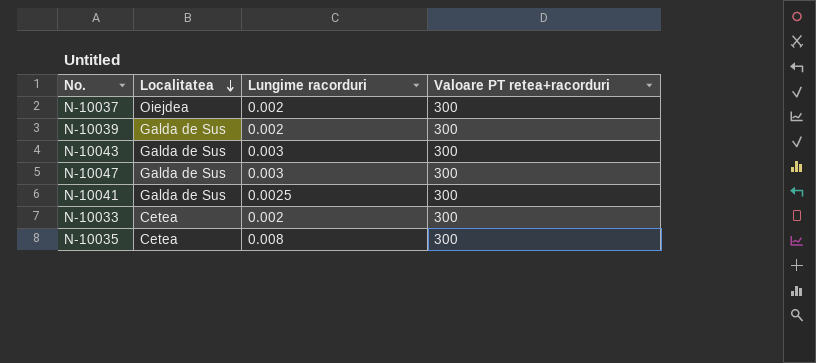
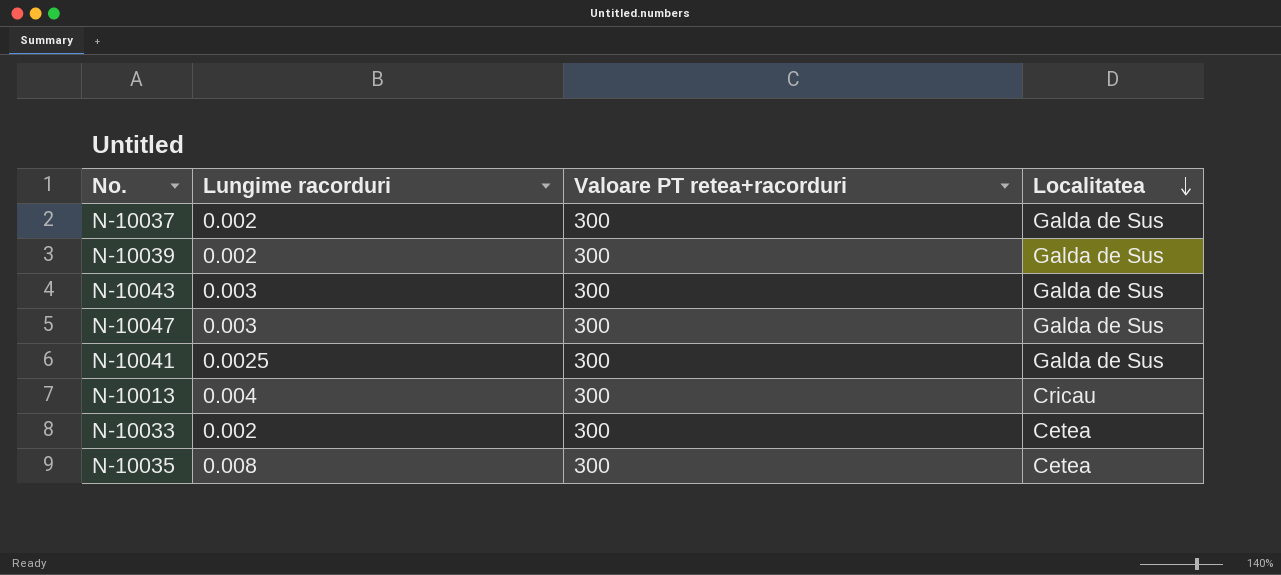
column Localitatea | position: 2 -> 4
N-10037 | Localitatea: Oiejdea -> Galda de Sus
row N-10013: none -> 0.004 | 300 | Cricau

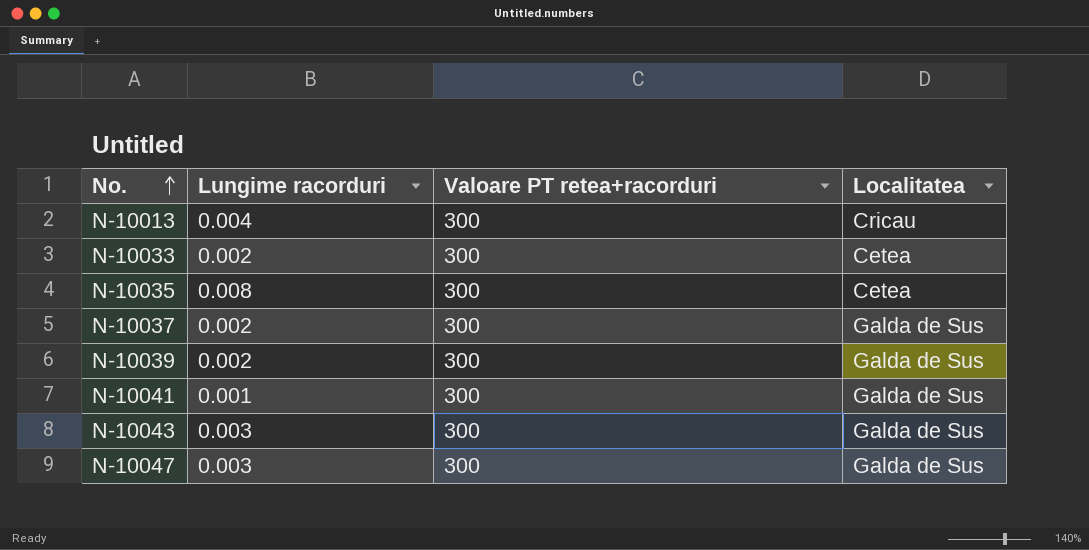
row order: Localitatea descending -> No. ascending
N-10041 | Lungime racorduri: 0.0025 -> 0.001

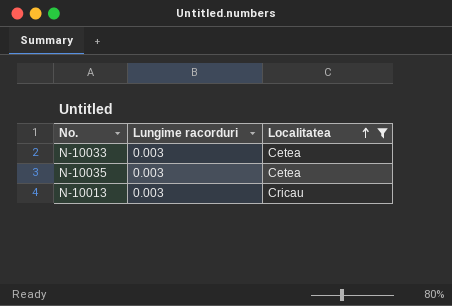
filter: none -> Localitatea != Galda de Sus
row order: No. ascending -> Localitatea ascending
column Valoare PT retea+racorduri | position: 3 -> none
N-10033 | Lungime racorduri: 0.002 -> 0.003
N-10035 | Lungime racorduri: 0.008 -> 0.003
N-10013 | Lungime racorduri: 0.004 -> 0.003

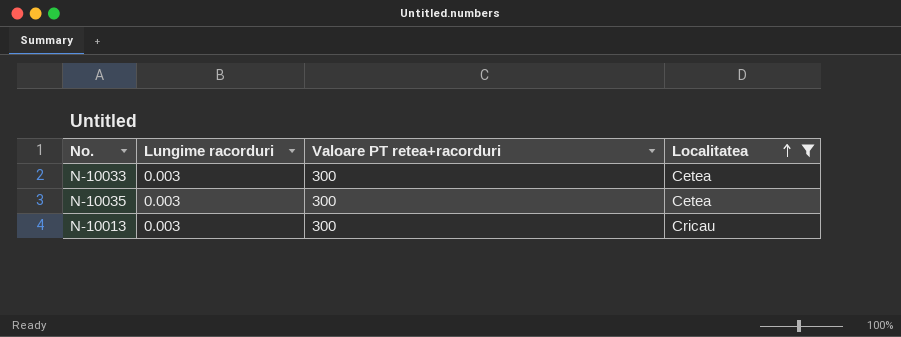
column Valoare PT retea+racorduri | position: none -> 3

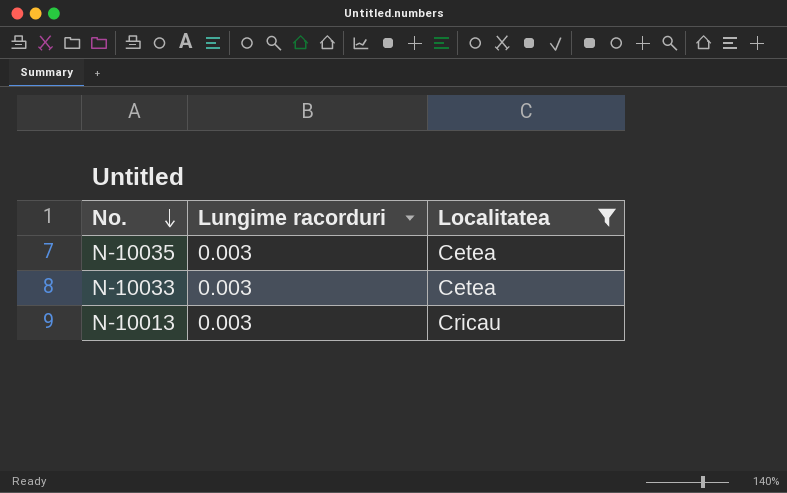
row order: Localitatea ascending -> No. descending
column Valoare PT retea+racorduri | position: 3 -> none

